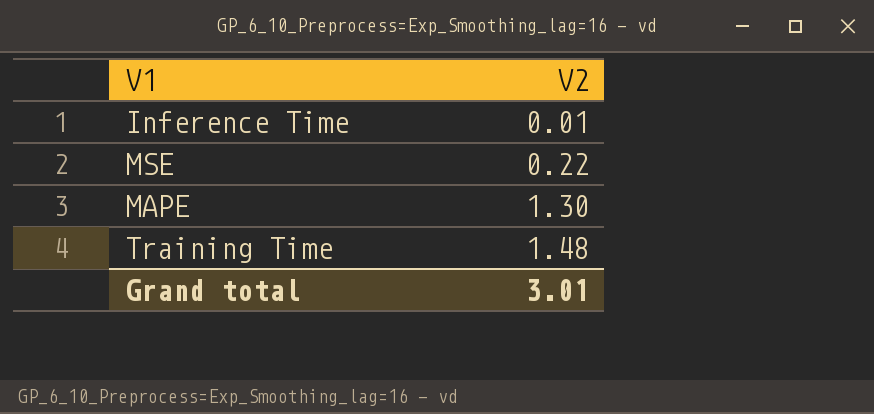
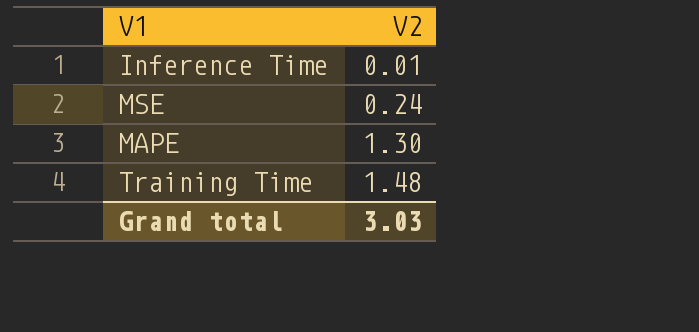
MSE | V2: 0.22 -> 0.24
Grand total | V2: 3.01 -> 3.03

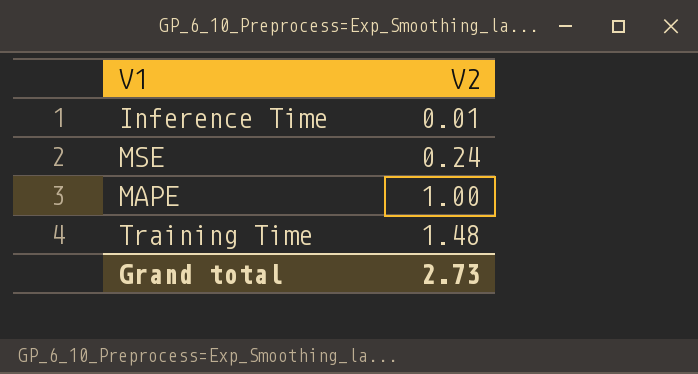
MAPE | V2: 1.30 -> 1.00
Grand total | V2: 3.03 -> 2.73

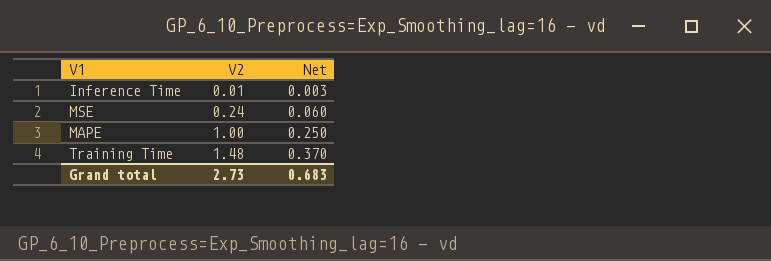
column Net | formula: none -> [V2] * 0.25

